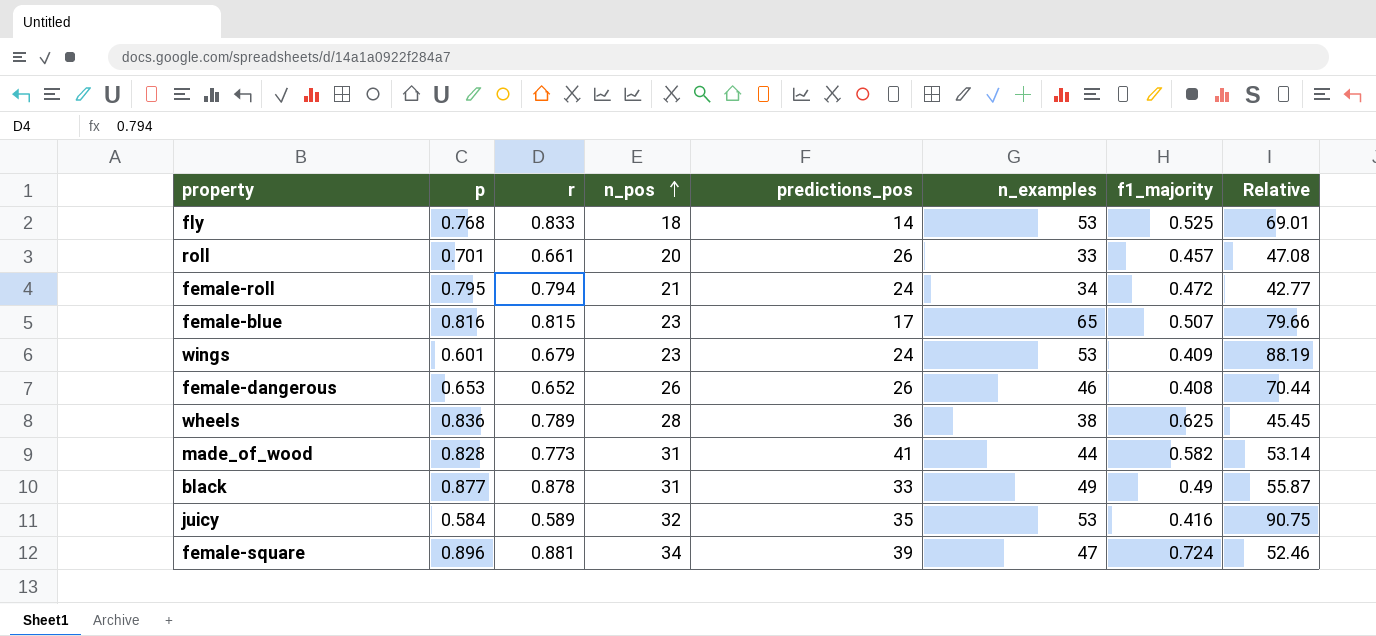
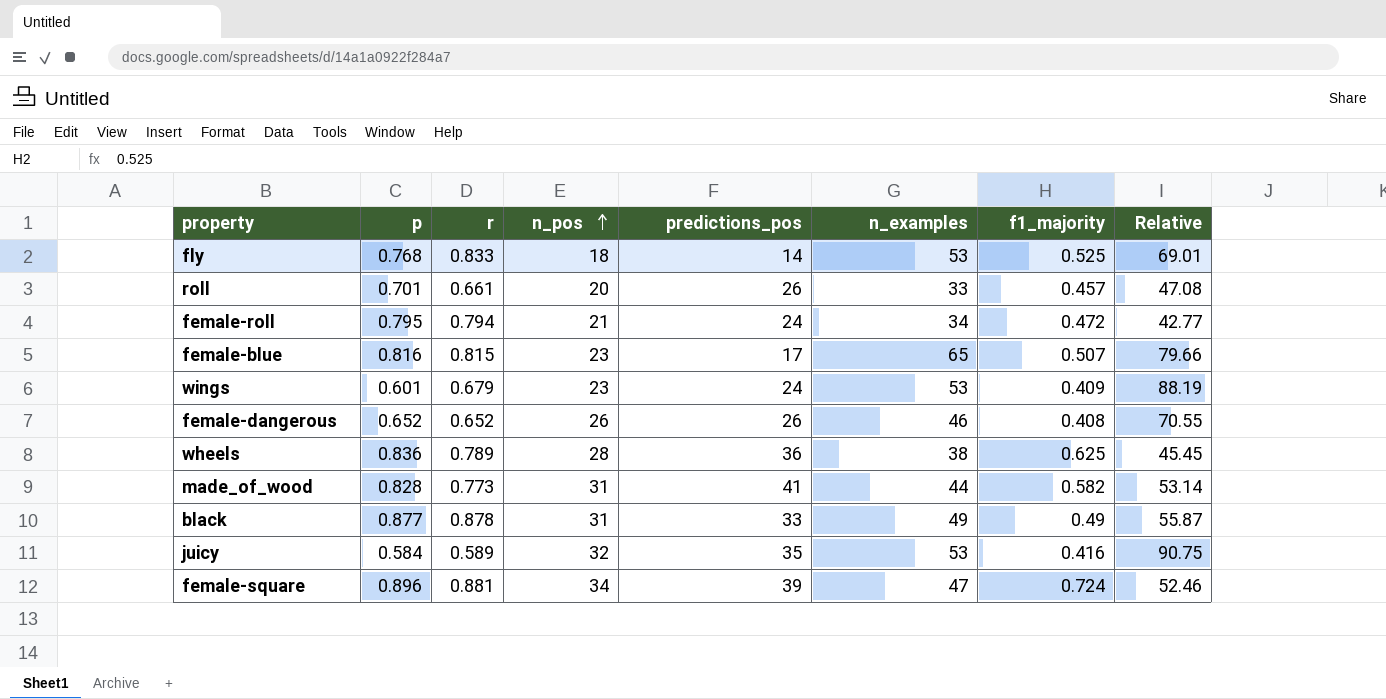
female-dangerous | p: 0.653 -> 0.652
female-dangerous | Relative: 70.44 -> 70.55

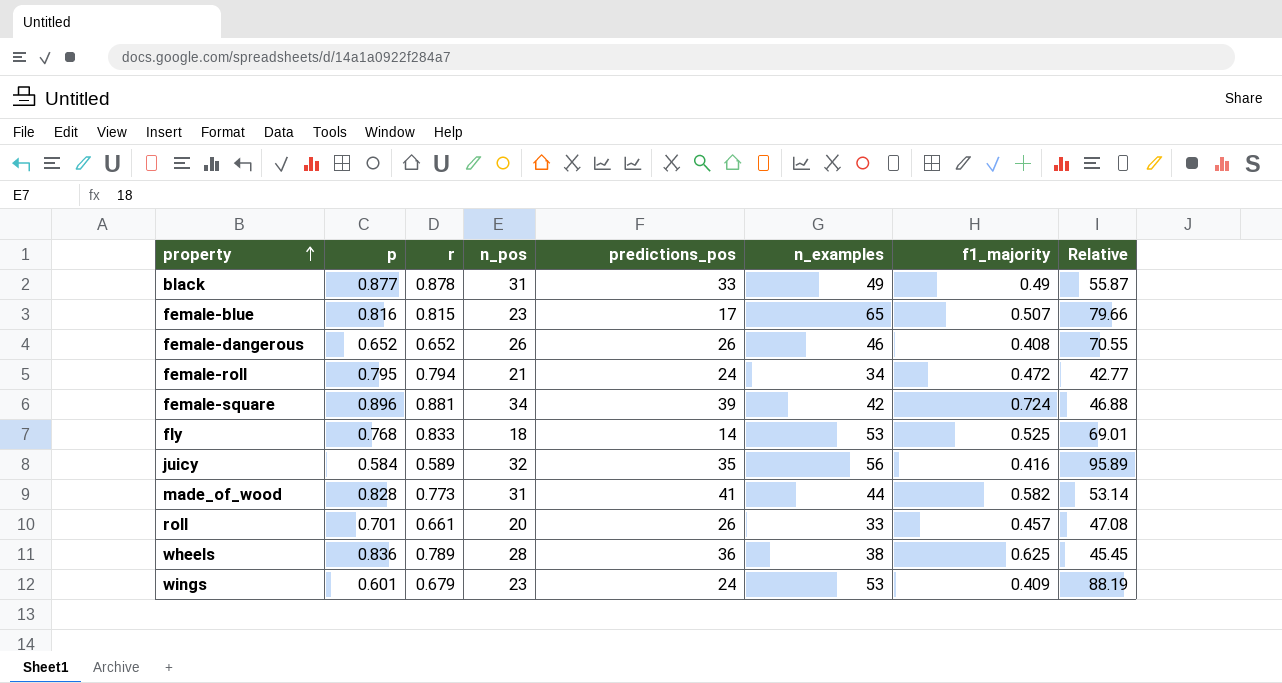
row order: n_pos ascending -> property ascending
female-square | n_examples: 47 -> 42
female-square | Relative: 52.46 -> 46.88
juicy | n_examples: 53 -> 56
juicy | Relative: 90.75 -> 95.89

